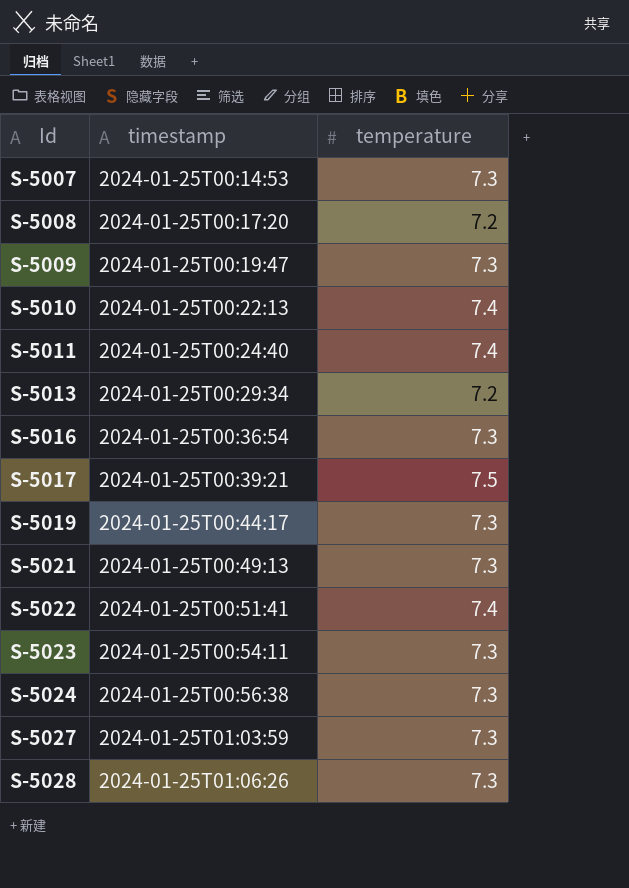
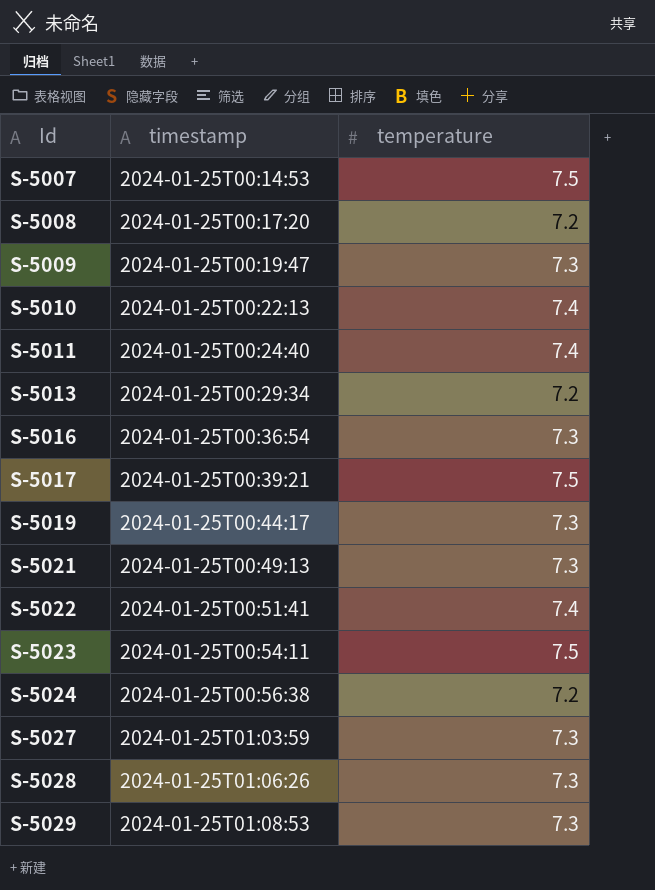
S-5007 | temperature: 7.3 -> 7.5
S-5023 | temperature: 7.3 -> 7.5
S-5024 | temperature: 7.3 -> 7.2
row S-5029: none -> 2024-01-25T01:08:53 | 7.3

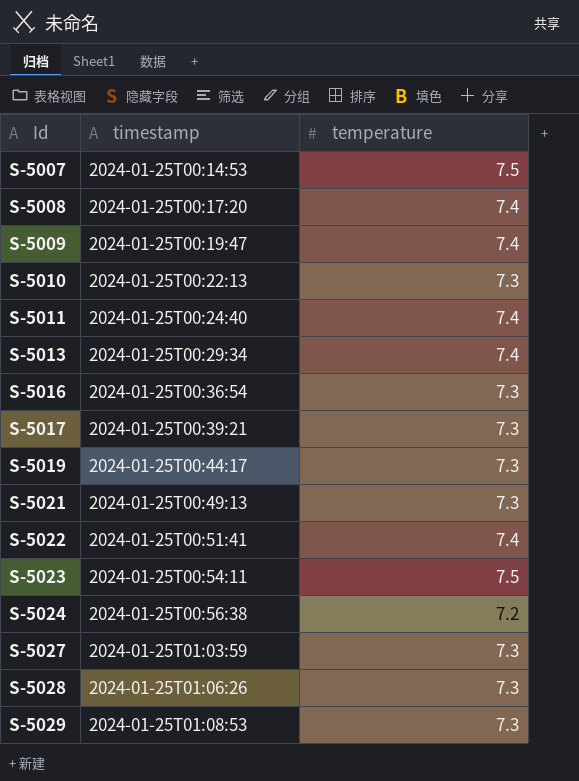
S-5008 | temperature: 7.2 -> 7.4
S-5009 | temperature: 7.3 -> 7.4
S-5010 | temperature: 7.4 -> 7.3
S-5013 | temperature: 7.2 -> 7.4
S-5017 | temperature: 7.5 -> 7.3

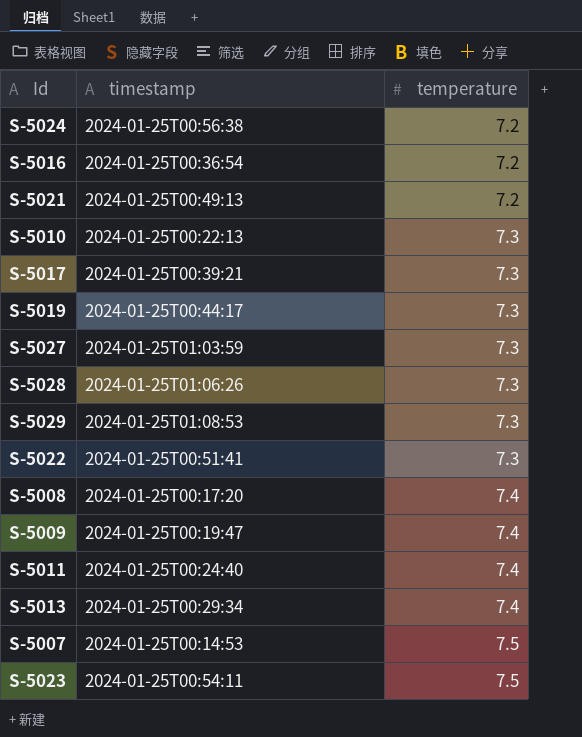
row order: Id ascending -> temperature ascending
S-5016 | temperature: 7.3 -> 7.2
S-5021 | temperature: 7.3 -> 7.2
S-5022 | temperature: 7.4 -> 7.3

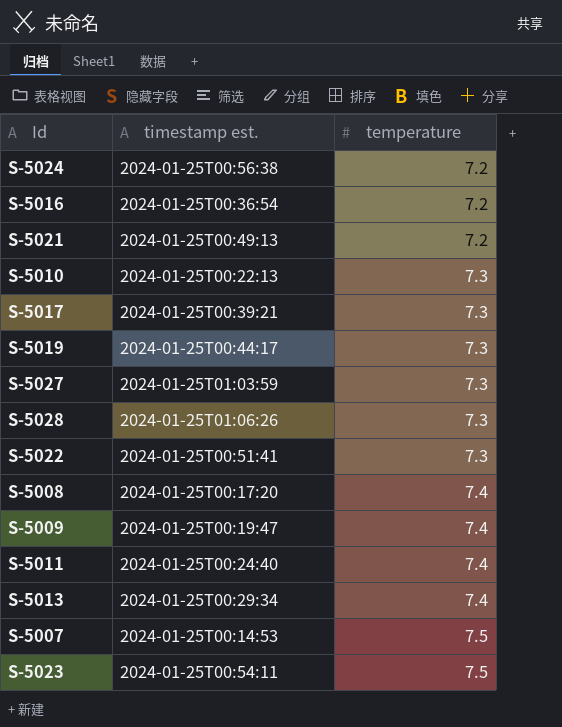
column name: timestamp -> timestamp est.
row S-5029: 2024-01-25T01:08:53 | 7.3 -> none

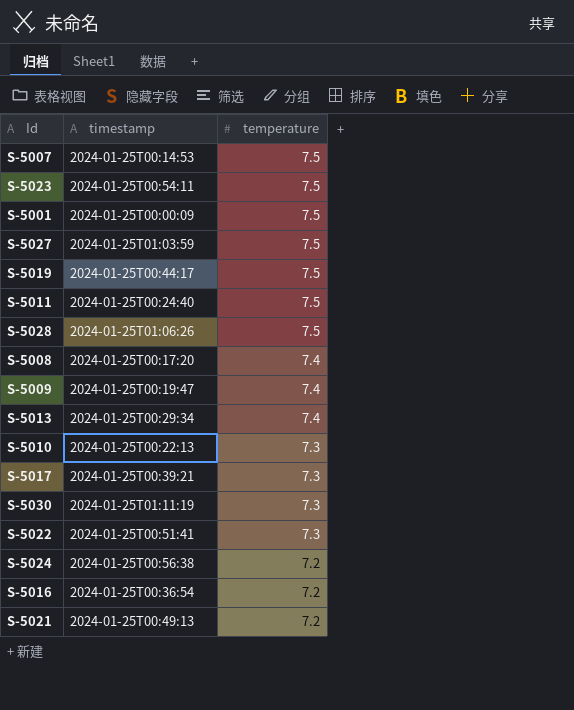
row order: temperature ascending -> temperature descending
column name: timestamp est. -> timestamp
row S-5001: none -> 2024-01-25T00:00:09 | 7.5
S-5027 | temperature: 7.3 -> 7.5
S-5019 | temperature: 7.3 -> 7.5
S-5011 | temperature: 7.4 -> 7.5
S-5028 | temperature: 7.3 -> 7.5
row S-5030: none -> 2024-01-25T01:11:19 | 7.3

